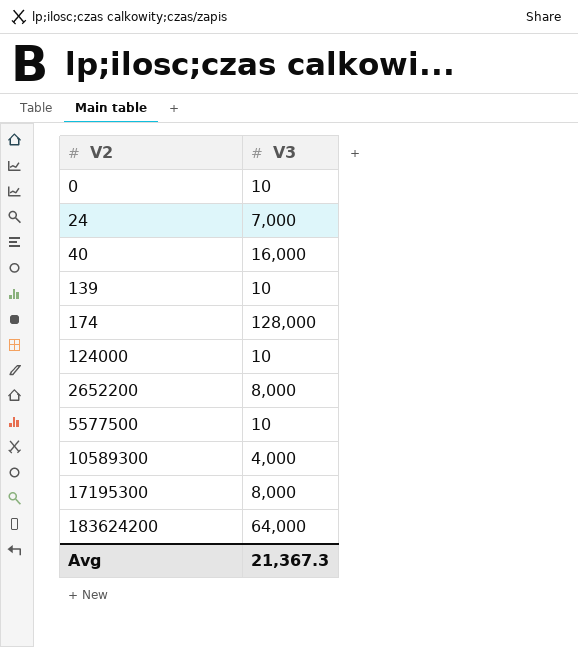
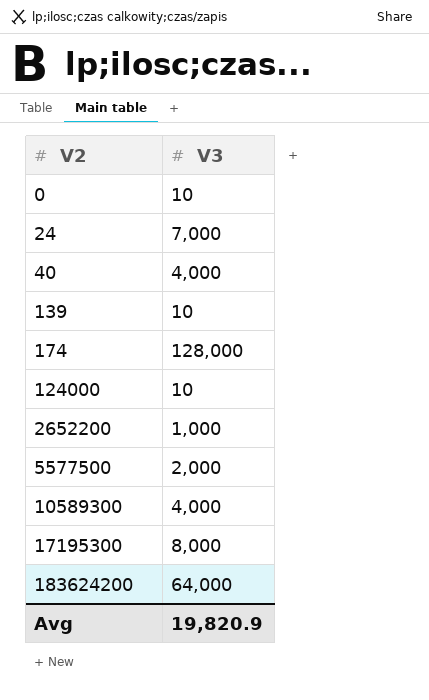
40 | V3: 16,000 -> 4,000
2652200 | V3: 8,000 -> 1,000
5577500 | V3: 10 -> 2,000
Avg | V3: 21,367.3 -> 19,820.9

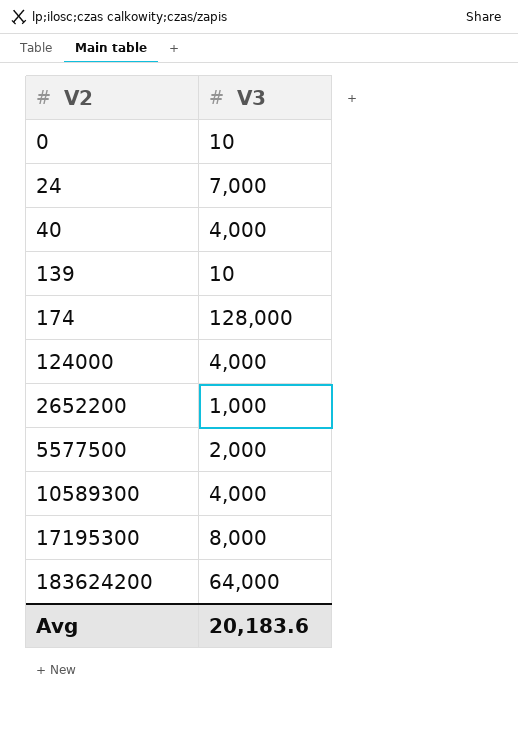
124000 | V3: 10 -> 4,000
Avg | V3: 19,820.9 -> 20,183.6

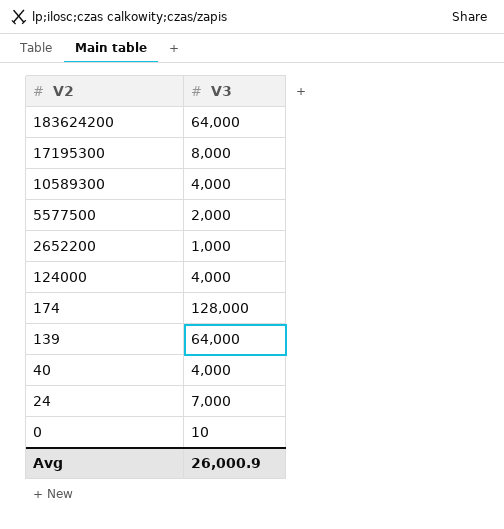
row order: V2 ascending -> V2 descending
139 | V3: 10 -> 64,000
Avg | V3: 20,183.6 -> 26,000.9

